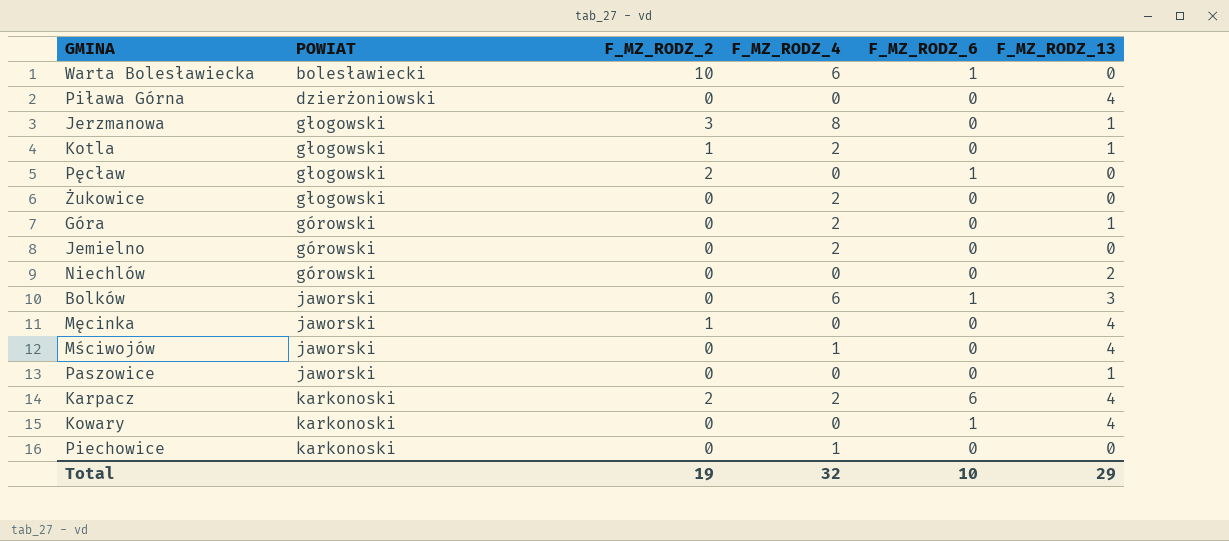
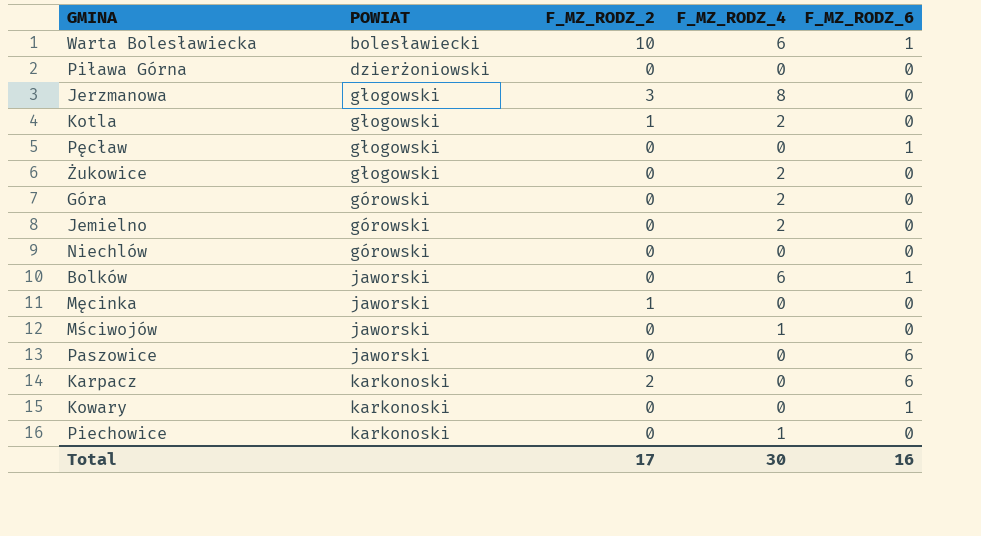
column F_MZ_RODZ_13 | position: 6 -> none
Pęcław | F_MZ_RODZ_2: 2 -> 0
Paszowice | F_MZ_RODZ_6: 0 -> 6
Karpacz | F_MZ_RODZ_4: 2 -> 0
Total | F_MZ_RODZ_2: 19 -> 17
Total | F_MZ_RODZ_4: 32 -> 30
Total | F_MZ_RODZ_6: 10 -> 16

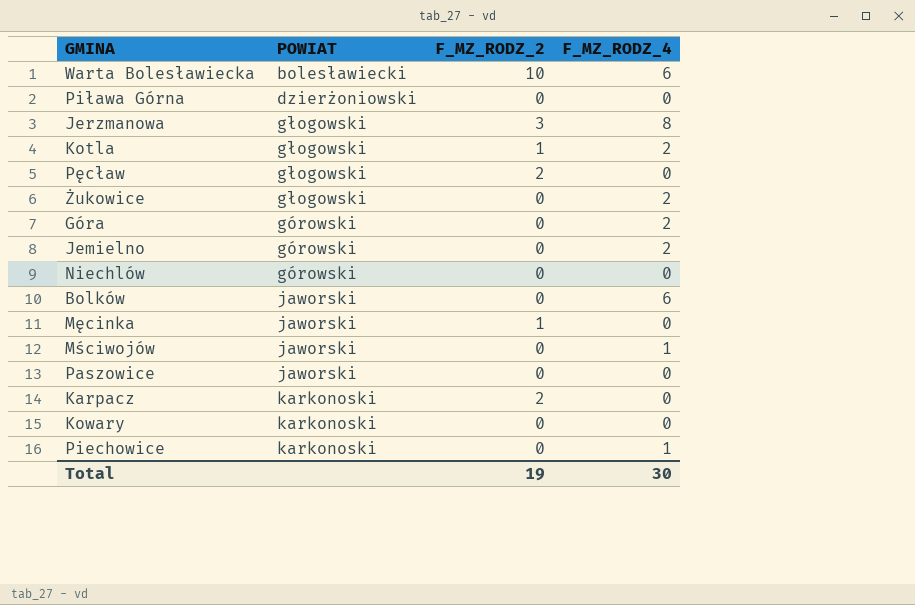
column F_MZ_RODZ_6 | position: 5 -> none
Pęcław | F_MZ_RODZ_2: 0 -> 2
Total | F_MZ_RODZ_2: 17 -> 19

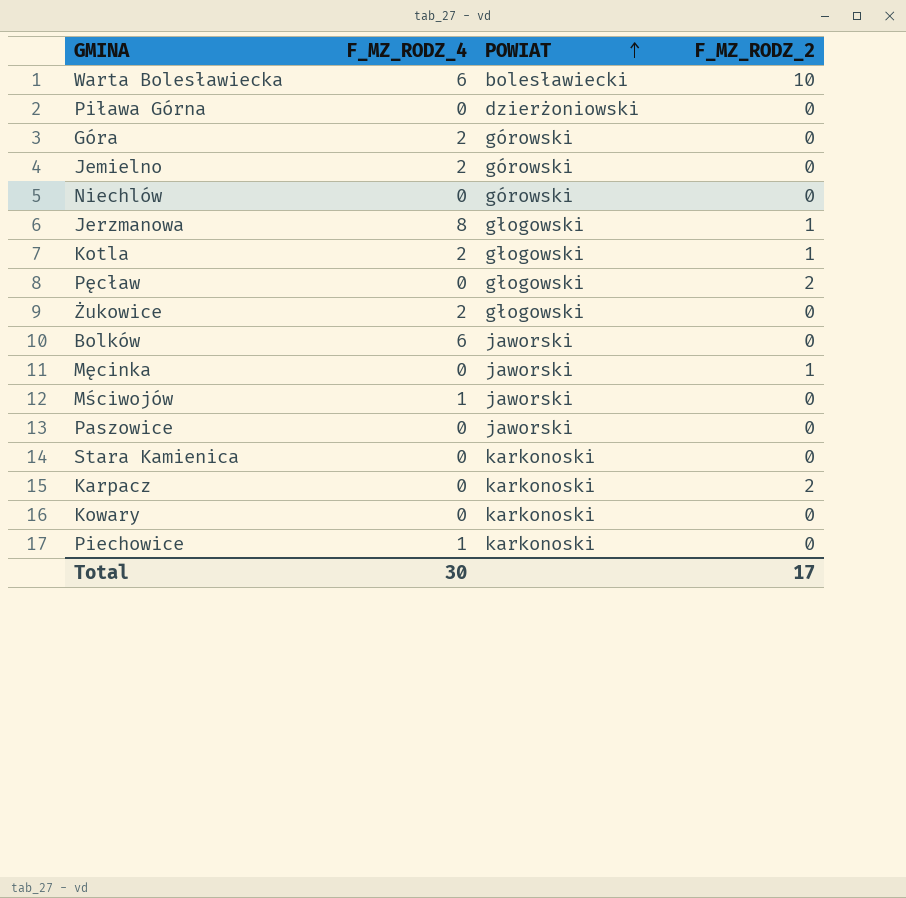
row order: none -> POWIAT ascending
column F_MZ_RODZ_4 | position: 4 -> 2
Jerzmanowa | F_MZ_RODZ_2: 3 -> 1
row Stara Kamienica: none -> 0 | karkonoski | 0
Total | F_MZ_RODZ_2: 19 -> 17

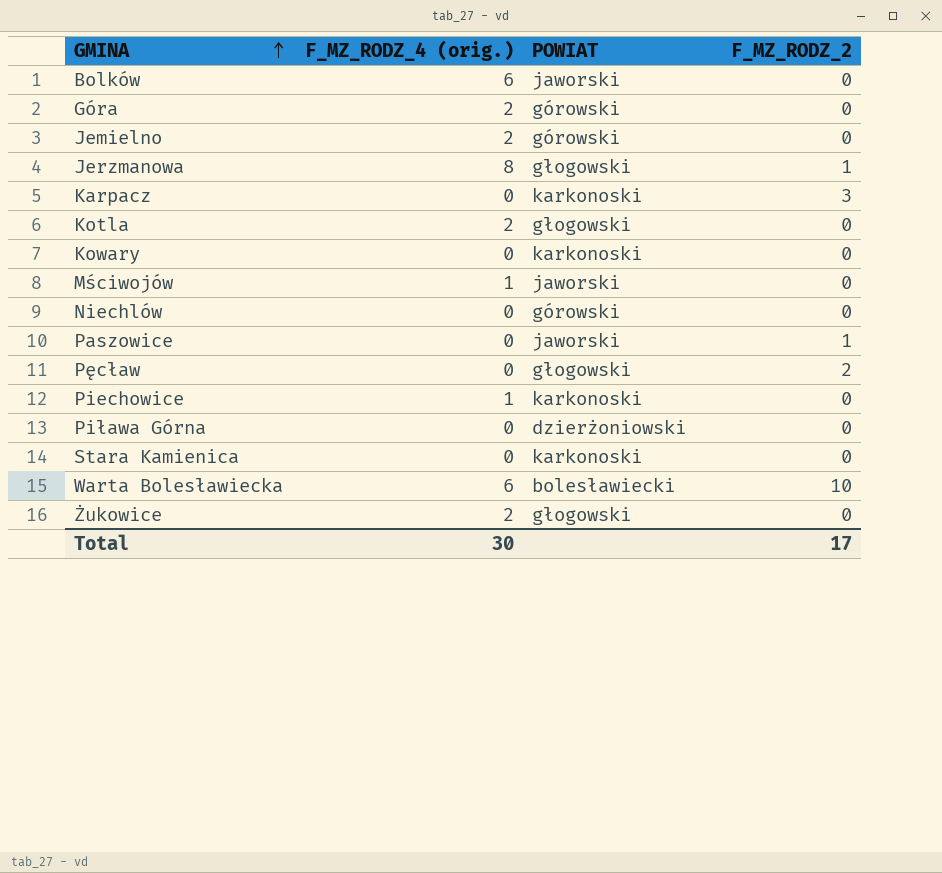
row order: POWIAT ascending -> GMINA ascending
column name: F_MZ_RODZ_4 -> F_MZ_RODZ_4 (orig.)
row Męcinka: 0 | jaworski | 1 -> none
Karpacz | F_MZ_RODZ_2: 2 -> 3
Kotla | F_MZ_RODZ_2: 1 -> 0
Paszowice | F_MZ_RODZ_2: 0 -> 1

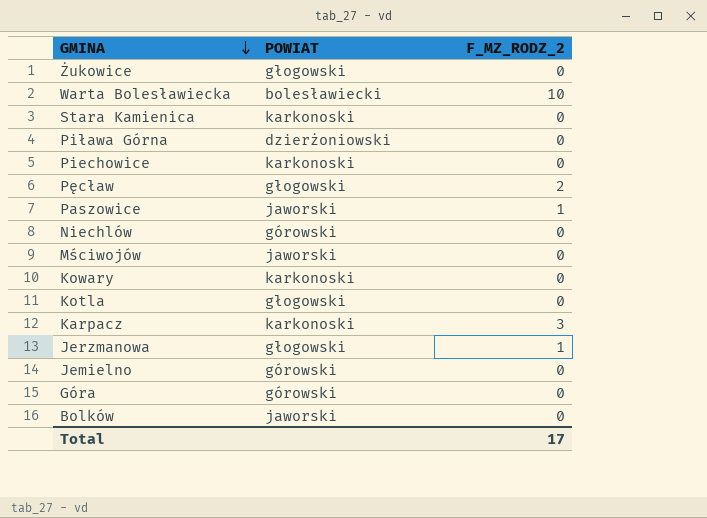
row order: GMINA ascending -> GMINA descending
column F_MZ_RODZ_4 (orig.) | position: 2 -> none

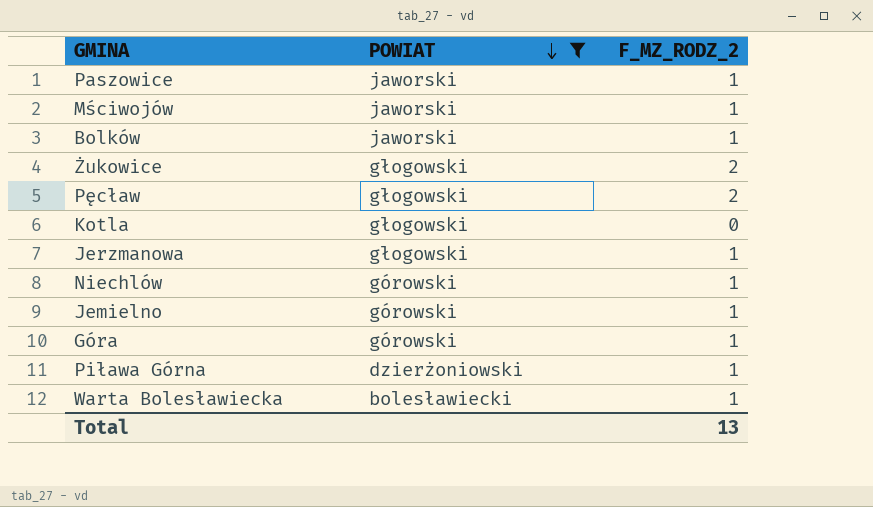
filter: none -> POWIAT != karkonoski
row order: GMINA descending -> POWIAT descending
Mściwojów | F_MZ_RODZ_2: 0 -> 1
Bolków | F_MZ_RODZ_2: 0 -> 1
Żukowice | F_MZ_RODZ_2: 0 -> 2
Niechlów | F_MZ_RODZ_2: 0 -> 1
Jemielno | F_MZ_RODZ_2: 0 -> 1
Góra | F_MZ_RODZ_2: 0 -> 1
Piława Górna | F_MZ_RODZ_2: 0 -> 1
Warta Bolesławiecka | F_MZ_RODZ_2: 10 -> 1
Total | F_MZ_RODZ_2: 17 -> 13

